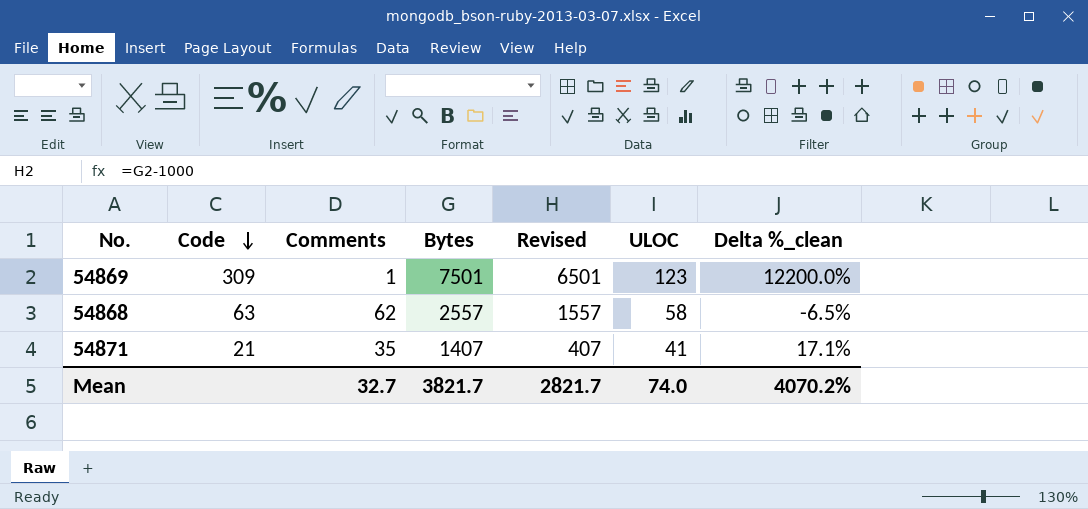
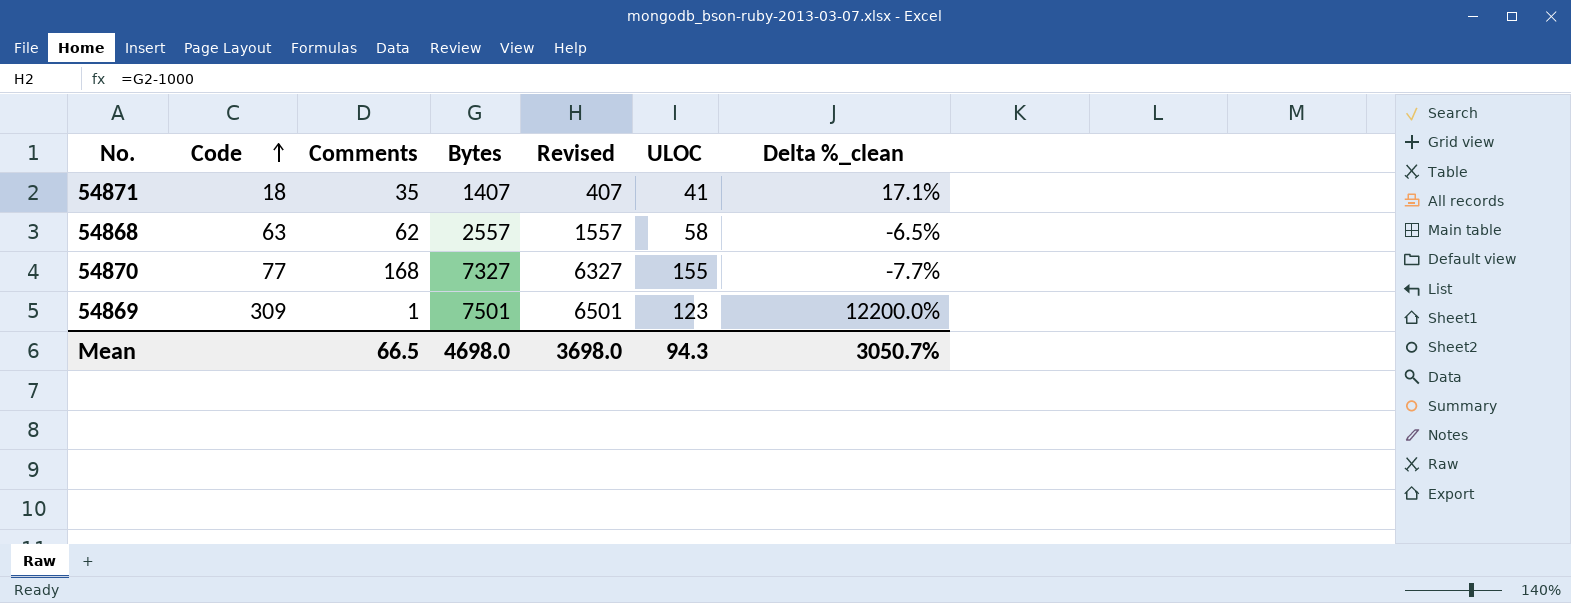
row order: Code descending -> Code ascending
54871 | Code: 21 -> 18
row 54870: none -> 77 | 168 | 7327 | 6327 | 155 | -7.7%
Mean | Comments: 32.7 -> 66.5
Mean | Bytes: 3821.7 -> 4698.0
Mean | Revised: 2821.7 -> 3698.0
Mean | ULOC: 74.0 -> 94.3
Mean | Delta %_clean: 4070.2% -> 3050.7%

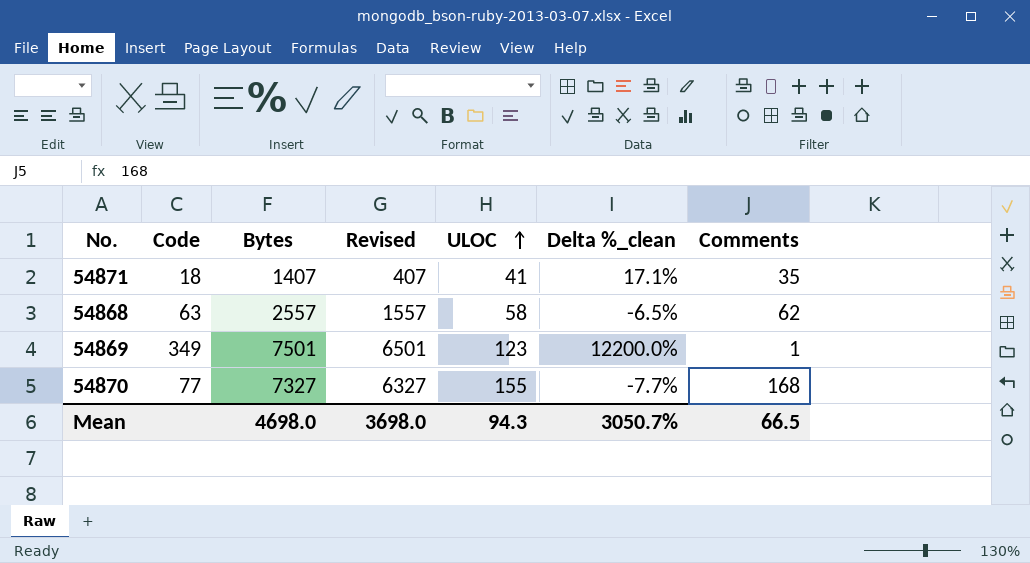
row order: Code ascending -> ULOC ascending
column Comments | position: 3 -> 7
54869 | Code: 309 -> 349

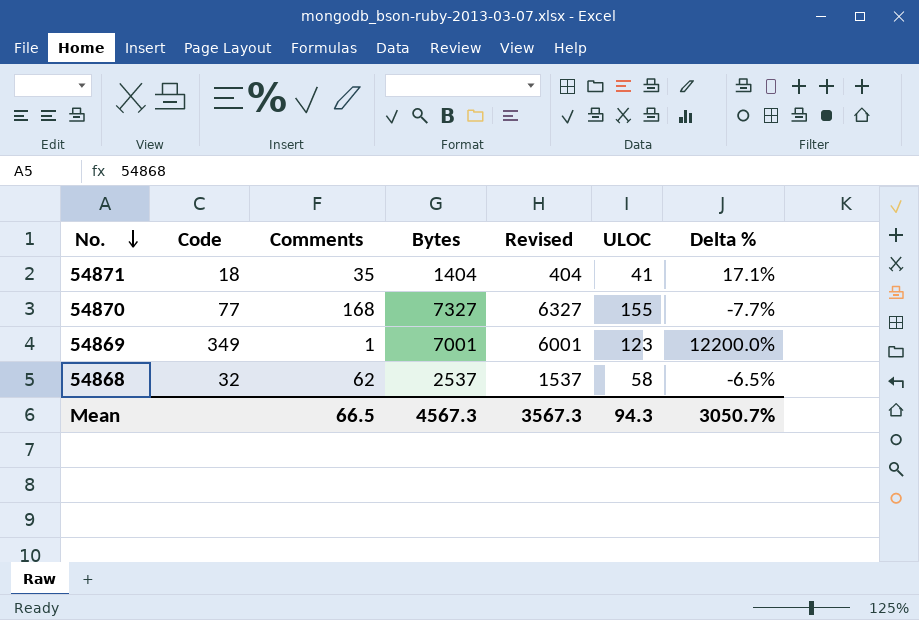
row order: ULOC ascending -> No. descending
column Comments | position: 7 -> 3
column name: Delta %_clean -> Delta %
54871 | Bytes: 1407 -> 1404
54871 | Revised: 407 -> 404
54869 | Bytes: 7501 -> 7001
54869 | Revised: 6501 -> 6001
54868 | Code: 63 -> 32
54868 | Bytes: 2557 -> 2537
54868 | Revised: 1557 -> 1537
Mean | Bytes: 4698.0 -> 4567.3
Mean | Revised: 3698.0 -> 3567.3

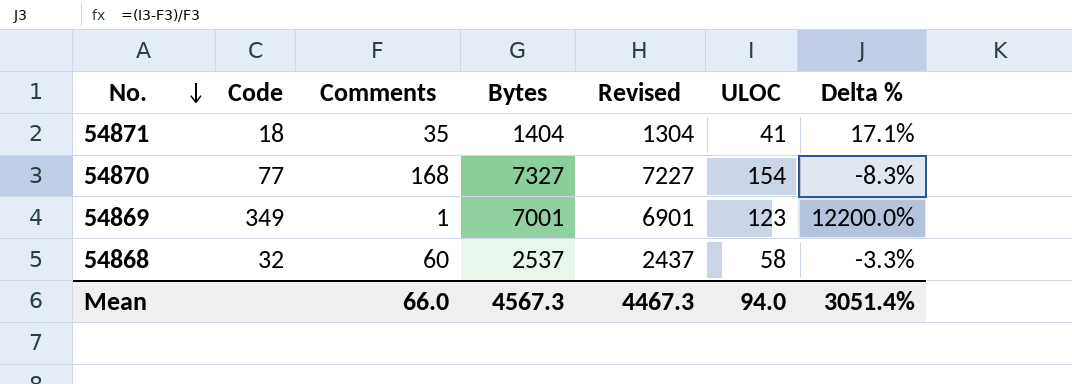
column Revised | formula: [Bytes] - 1000 -> [Bytes] - 100
54870 | ULOC: 155 -> 154
54870 | Delta %: -7.7% -> -8.3%
54868 | Comments: 62 -> 60
54868 | Delta %: -6.5% -> -3.3%
Mean | Comments: 66.5 -> 66.0
Mean | Revised: 3567.3 -> 4467.3
Mean | ULOC: 94.3 -> 94.0
Mean | Delta %: 3050.7% -> 3051.4%

